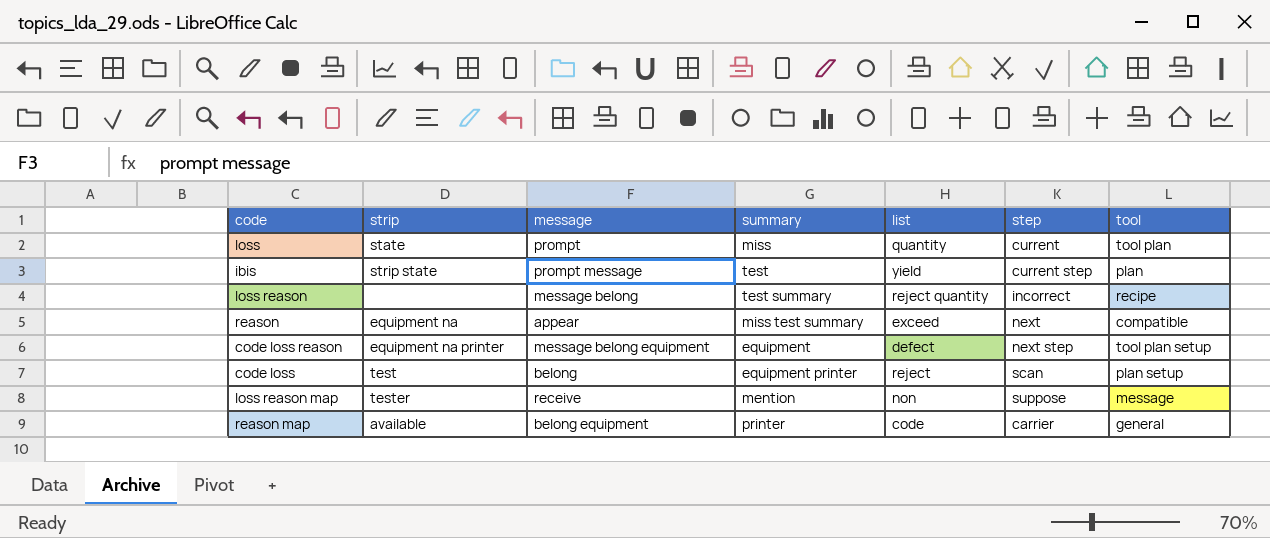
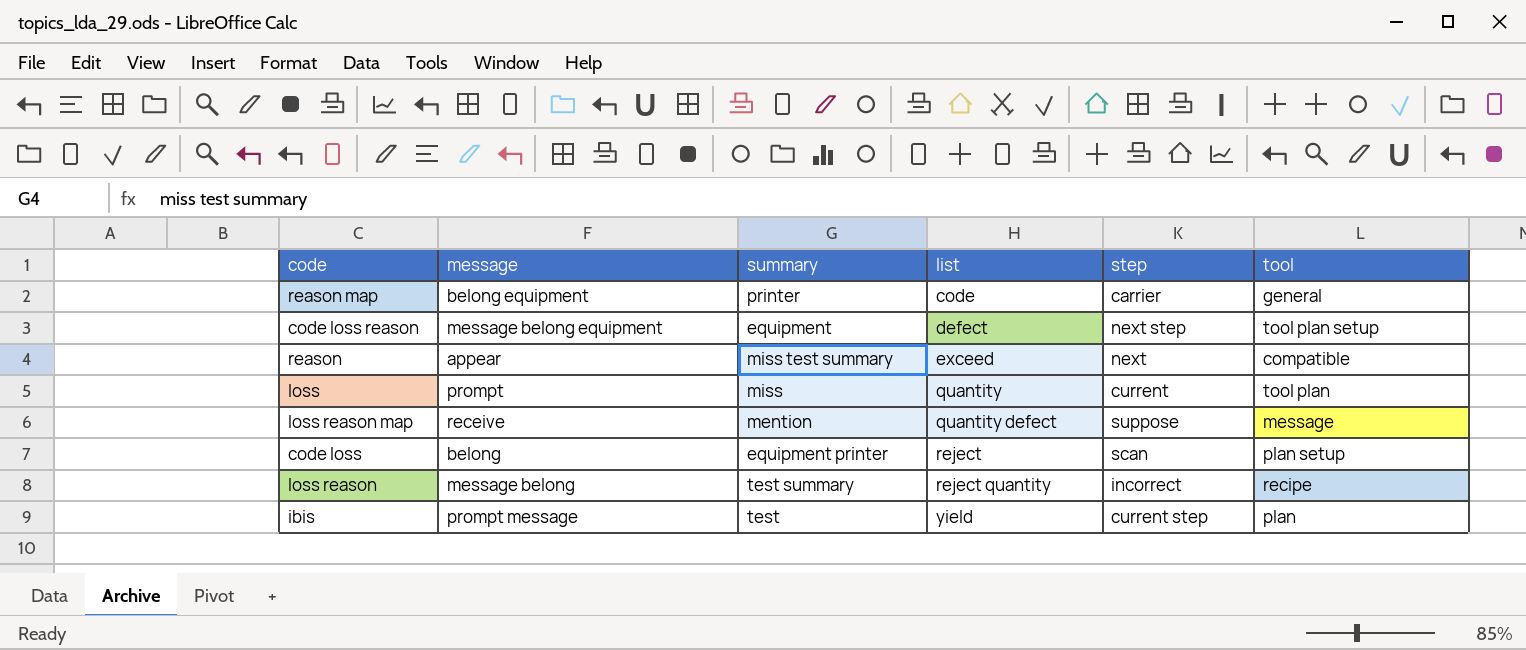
row order: none -> list ascending
column strip | position: 2 -> none
loss reason map | list: non -> quantity defect

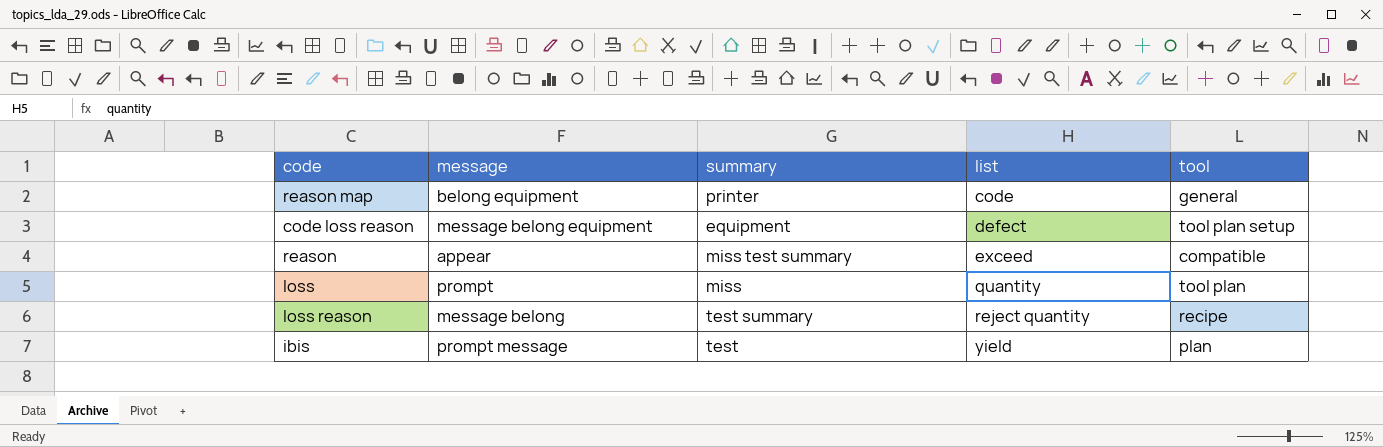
column step | position: 5 -> none
row loss reason map: receive | mention | quantity defect | suppose | message -> none
row code loss: belong | equipment printer | reject | scan | plan setup -> none

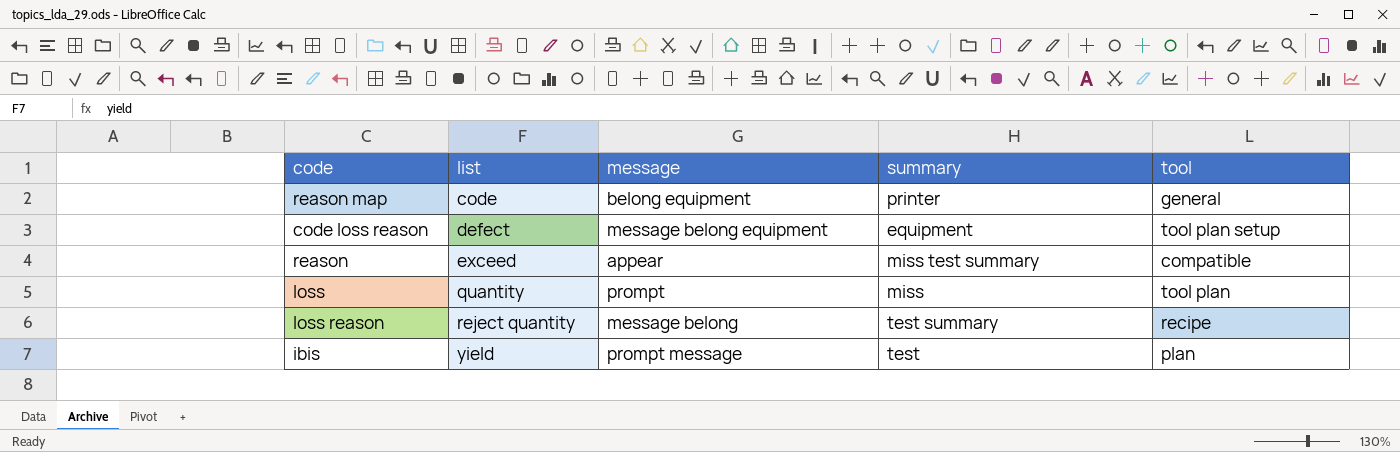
column list | position: 4 -> 2

